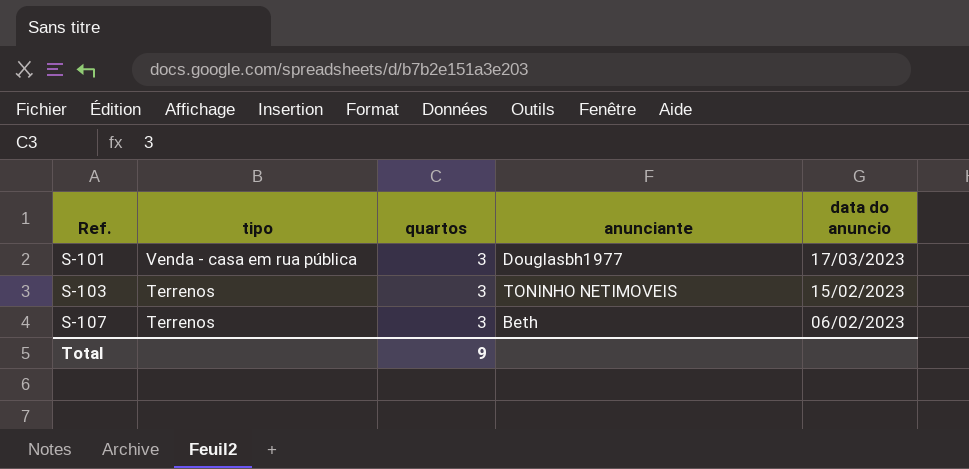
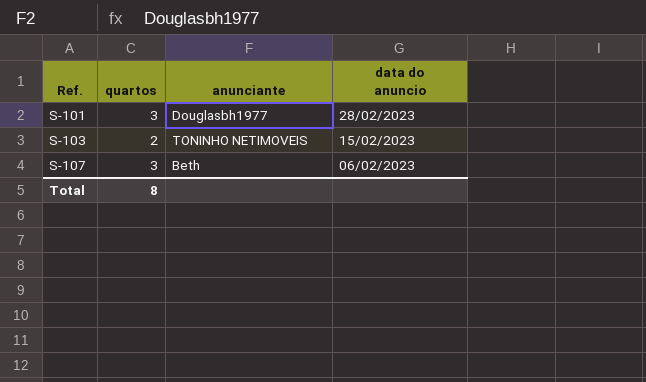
column tipo | position: 2 -> none
S-101 | data do anuncio: 17/03/2023 -> 28/02/2023
S-103 | quartos: 3 -> 2
Total | quartos: 9 -> 8

